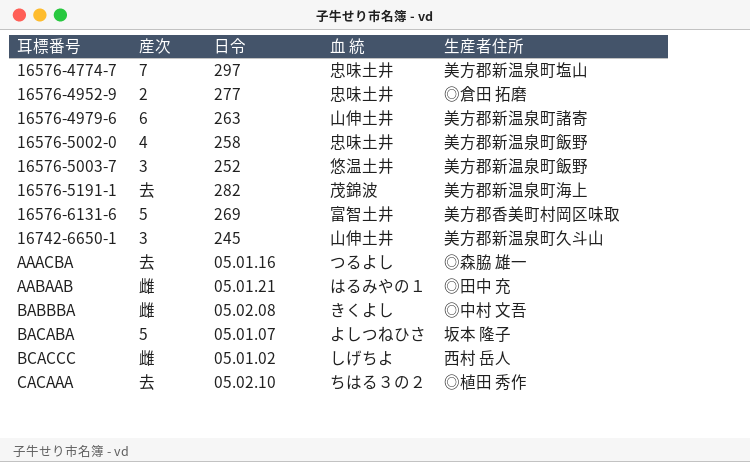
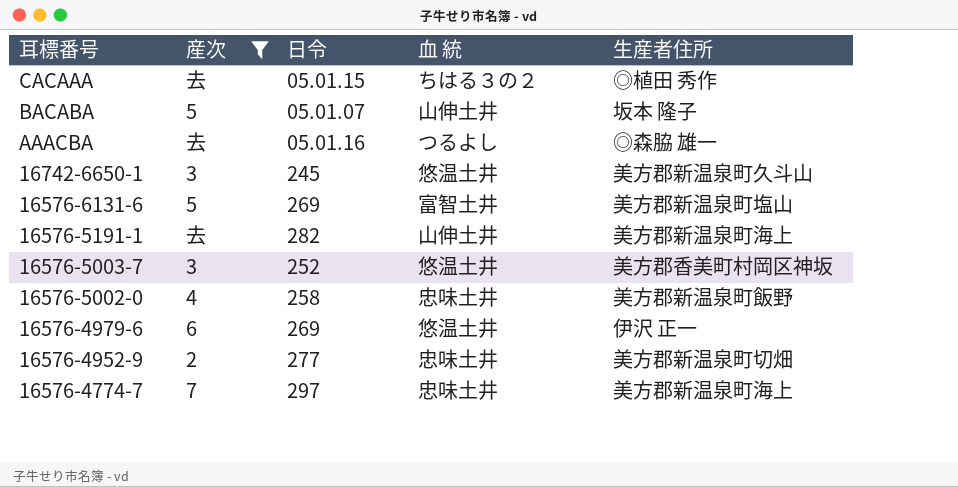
filter: none -> 産次 != 雌
row order: 耳標番号 ascending -> 耳標番号 descending
CACAAA | 日令: 05.02.10 -> 05.01.15
BACABA | 血 統: よしつねひさ -> 山伸土井
16742-6650-1 | 血 統: 山伸土井 -> 悠温土井
16576-6131-6 | 生産者住所: 美方郡香美町村岡区味取 -> 美方郡新温泉町塩山
16576-5191-1 | 血 統: 茂錦波 -> 山伸土井
16576-5003-7 | 生産者住所: 美方郡新温泉町飯野 -> 美方郡香美町村岡区神坂
16576-4979-6 | 日令: 263 -> 269
16576-4979-6 | 血 統: 山伸土井 -> 悠温土井
16576-4979-6 | 生産者住所: 美方郡新温泉町諸寄 -> 伊沢 正一
16576-4952-9 | 生産者住所: ◎倉田 拓磨 -> 美方郡新温泉町切畑
16576-4774-7 | 生産者住所: 美方郡新温泉町塩山 -> 美方郡新温泉町海上

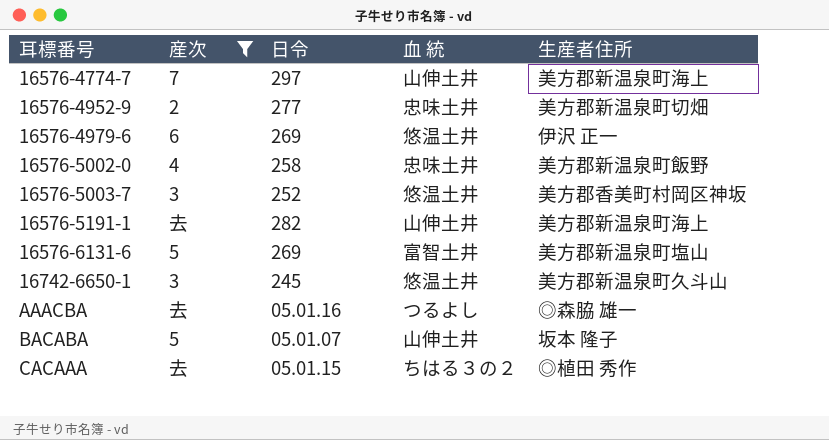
row order: 耳標番号 descending -> 耳標番号 ascending
16576-4774-7 | 血 統: 忠味土井 -> 山伸土井

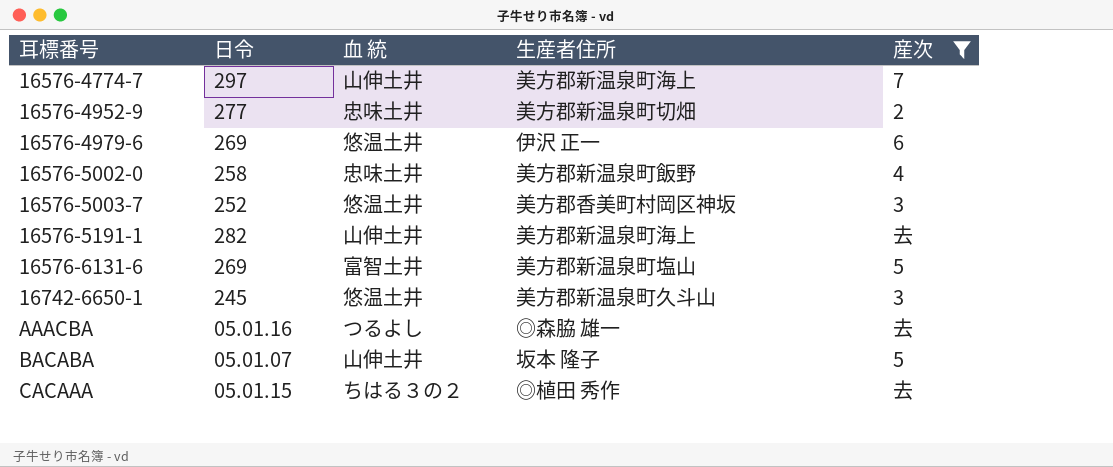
column 産次 | position: 2 -> 5

